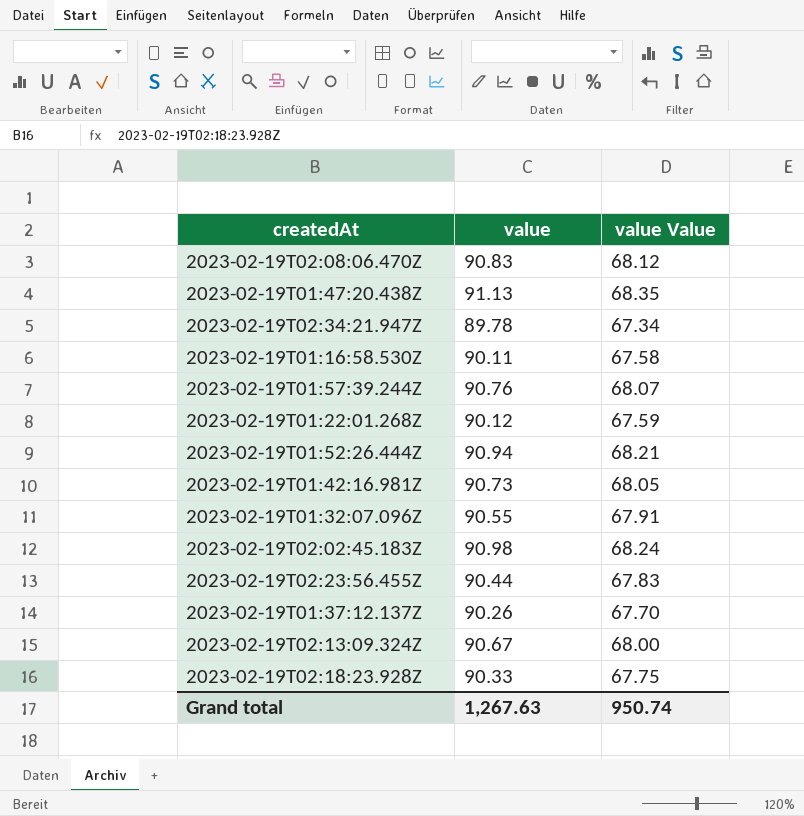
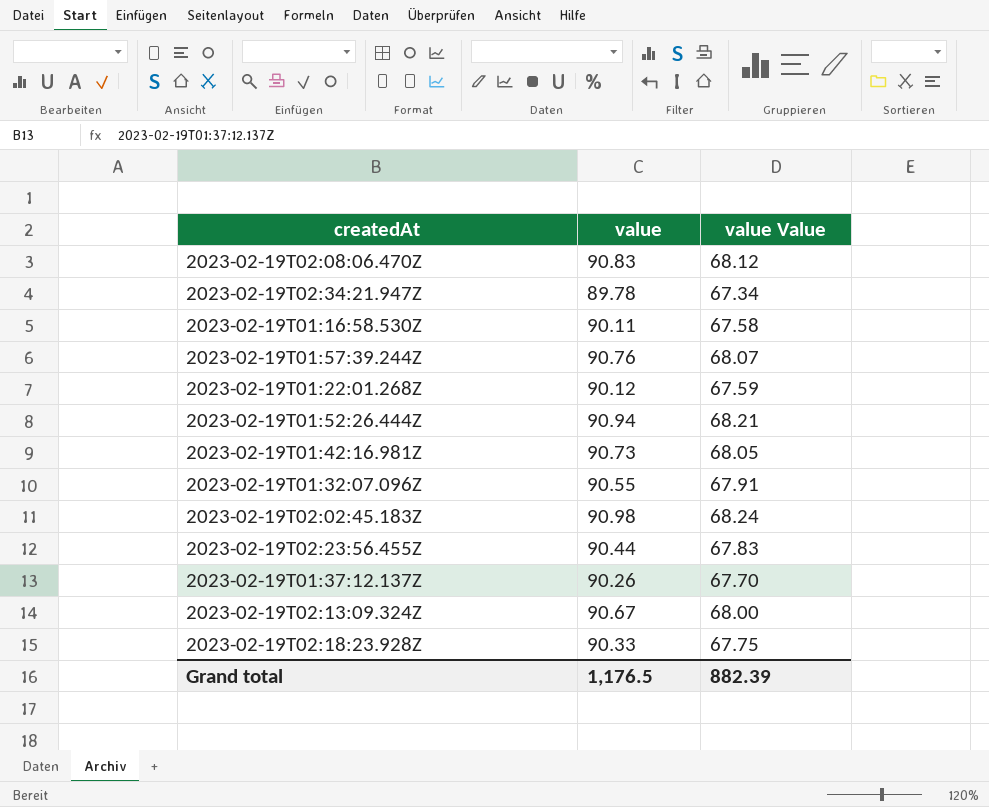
row 2023-02-19T01:47:20.438Z: 91.13 | 68.35 -> none
Grand total | value: 1,267.63 -> 1,176.5
Grand total | value Value: 950.74 -> 882.39

